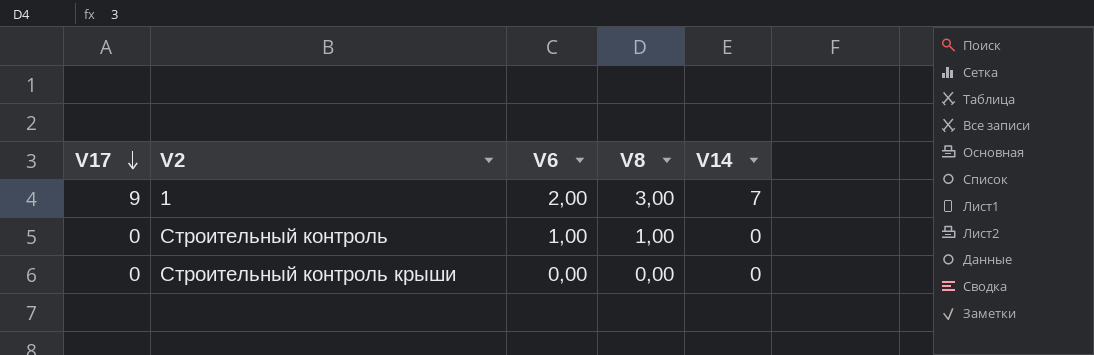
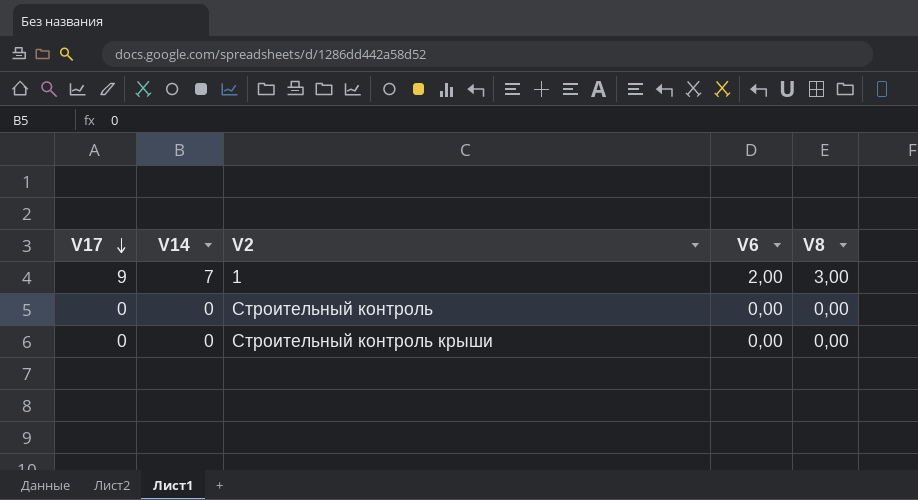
column V14 | position: 5 -> 2
Строительный контроль | V6: 1,00 -> 0,00
Строительный контроль | V8: 1,00 -> 0,00

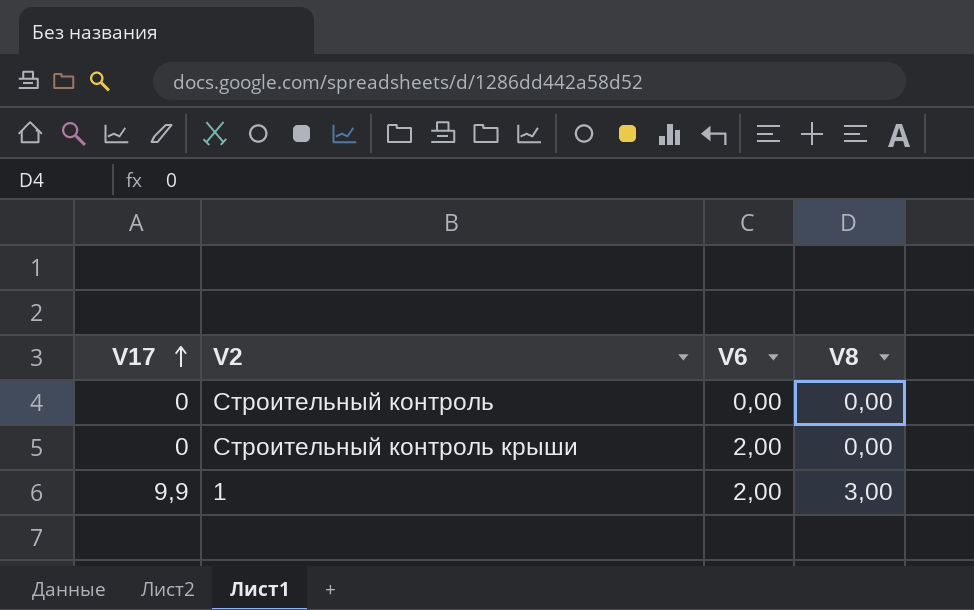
row order: V17 descending -> V17 ascending
column V14 | position: 2 -> none
Строительный контроль крыши | V6: 0,00 -> 2,00
1 | V17: 9 -> 9,9

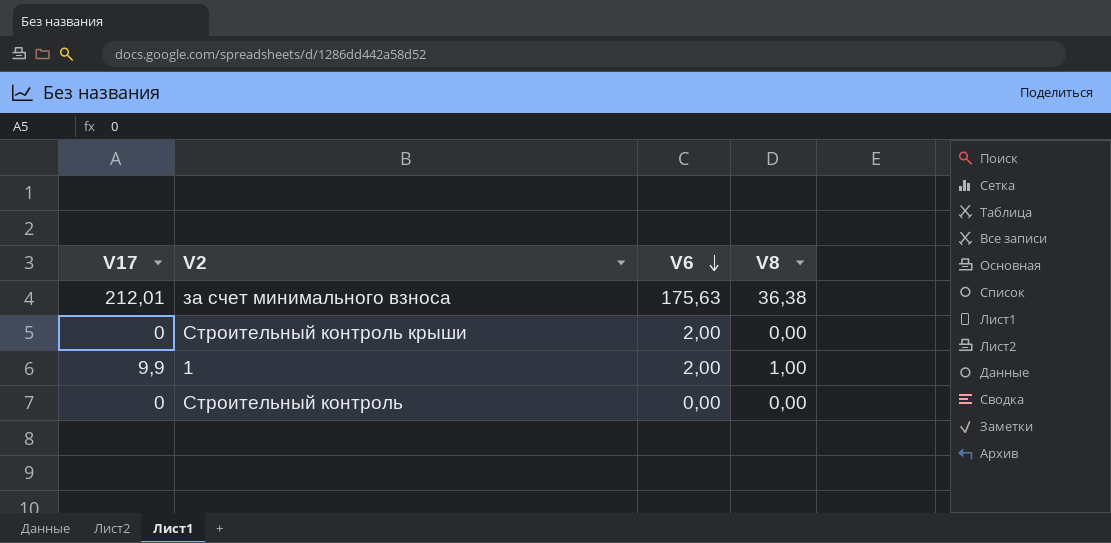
row order: V17 ascending -> V6 descending
row за счет минимального взноса: none -> 212,01 | 175,63 | 36,38
1 | V8: 3,00 -> 1,00

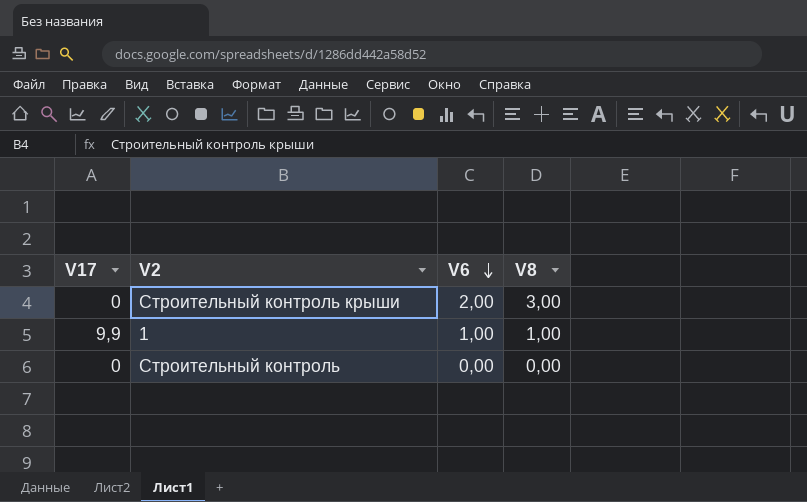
row за счет минимального взноса: 212,01 | 175,63 | 36,38 -> none
Строительный контроль крыши | V8: 0,00 -> 3,00
1 | V6: 2,00 -> 1,00

